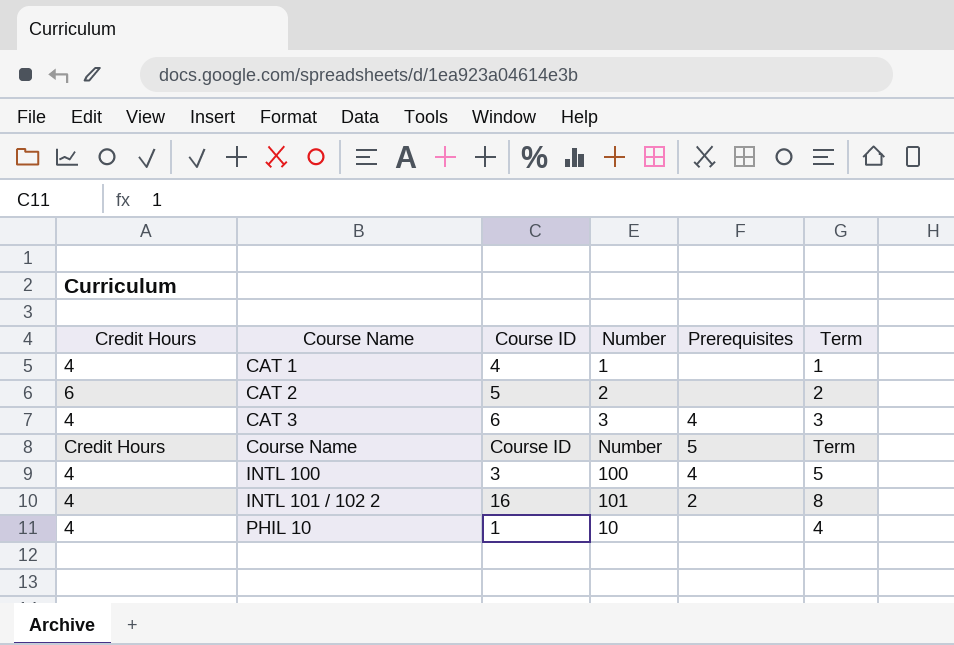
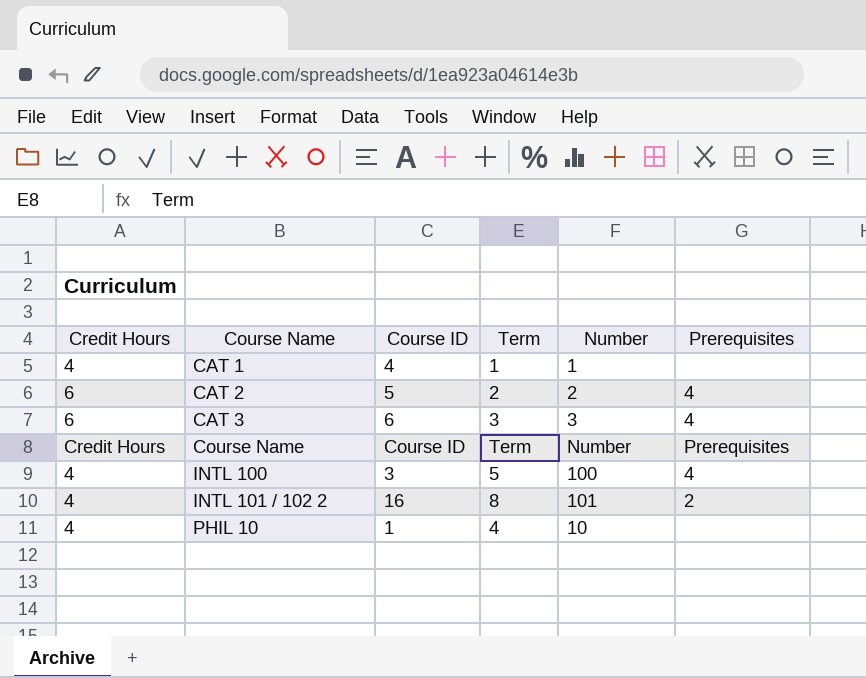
column Term | position: 6 -> 4
CAT 2 | Prerequisites: none -> 4
CAT 3 | Credit Hours: 4 -> 6
Course Name | Prerequisites: 5 -> Prerequisites

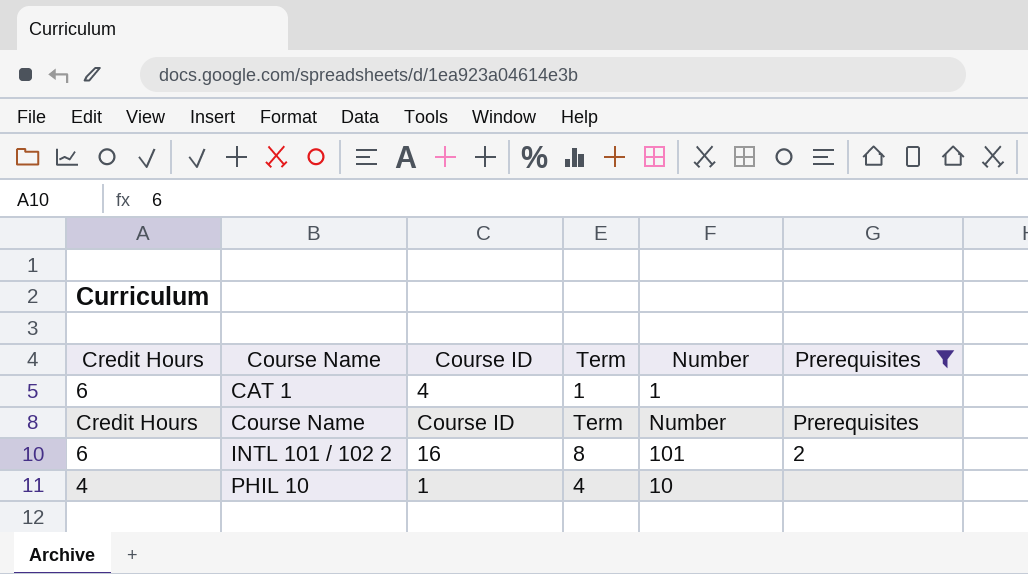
filter: none -> Prerequisites != 4
CAT 1 | Credit Hours: 4 -> 6
INTL 101 / 102 2 | Credit Hours: 4 -> 6

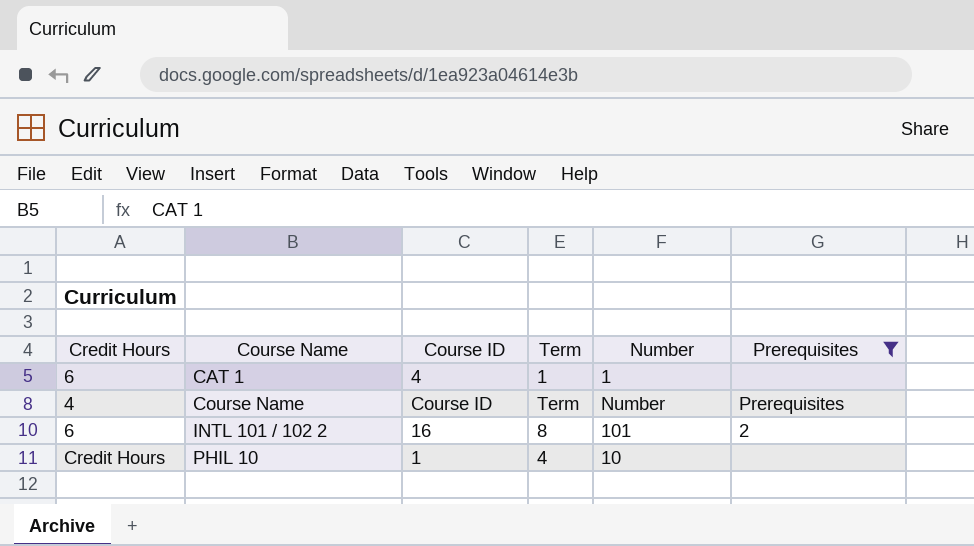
Course Name | Credit Hours: Credit Hours -> 4
PHIL 10 | Credit Hours: 4 -> Credit Hours

